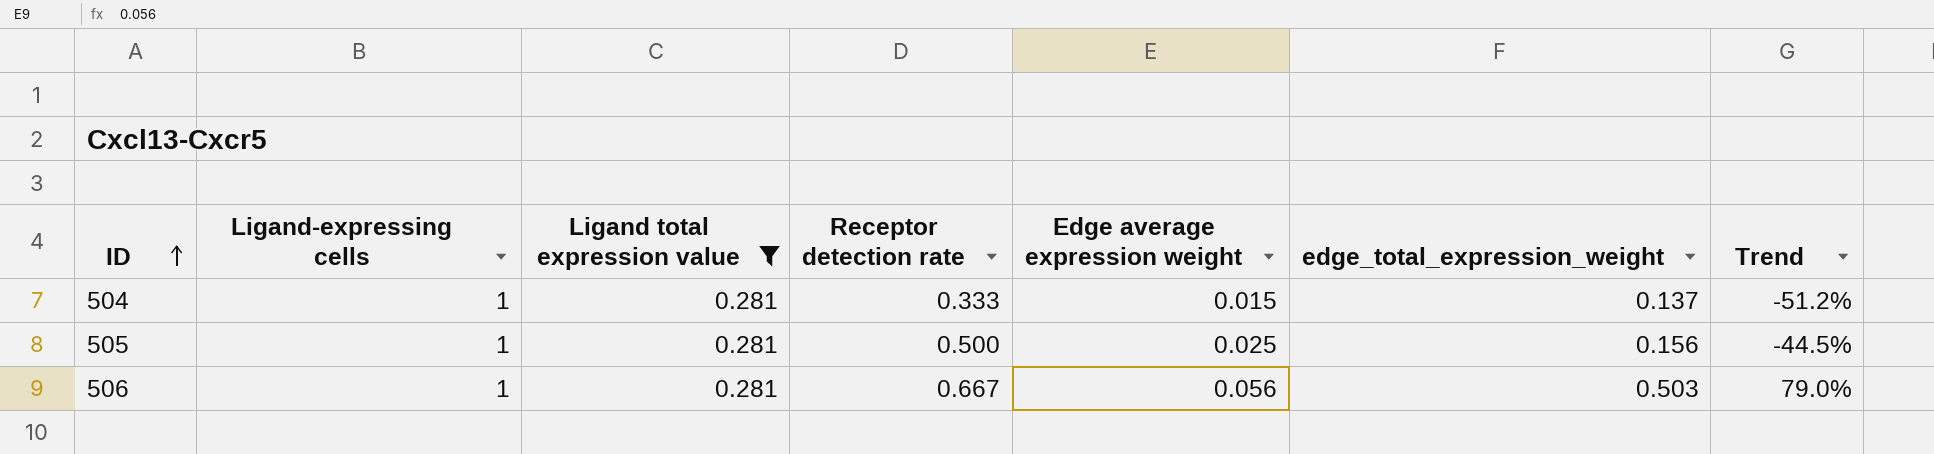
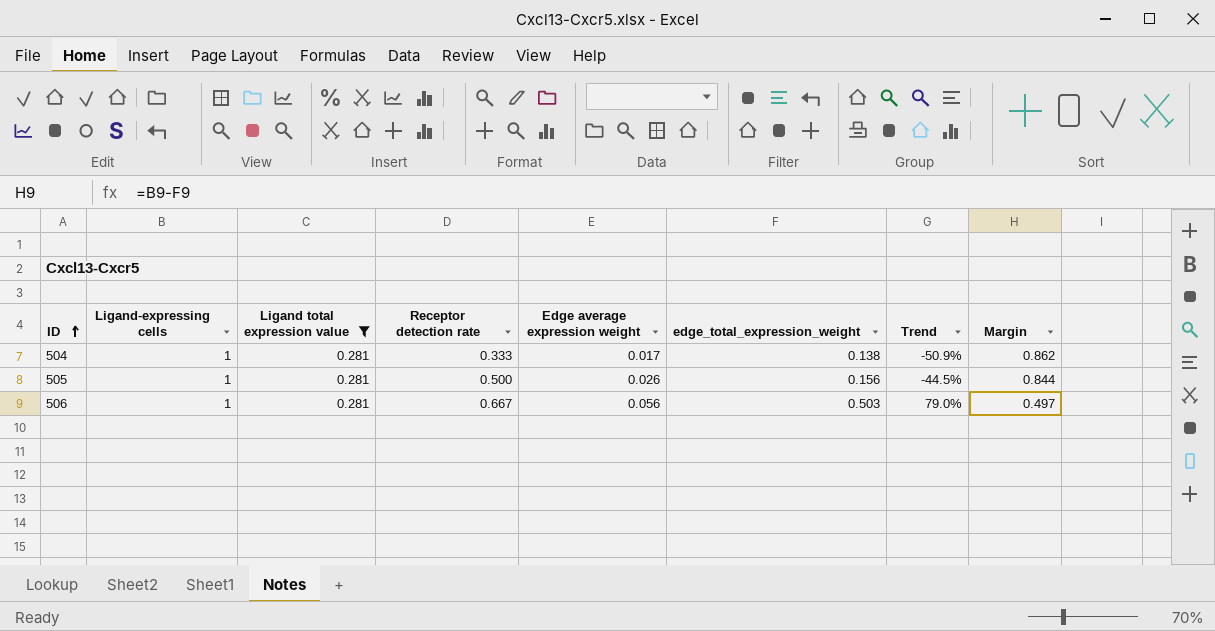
column Margin | formula: none -> [Ligand-expressing cells] - [edge_total_expression_weight]
504 | Edge average expression weight: 0.015 -> 0.017
504 | edge_total_expression_weight: 0.137 -> 0.138
504 | Trend: -51.2% -> -50.9%
505 | Edge average expression weight: 0.025 -> 0.026

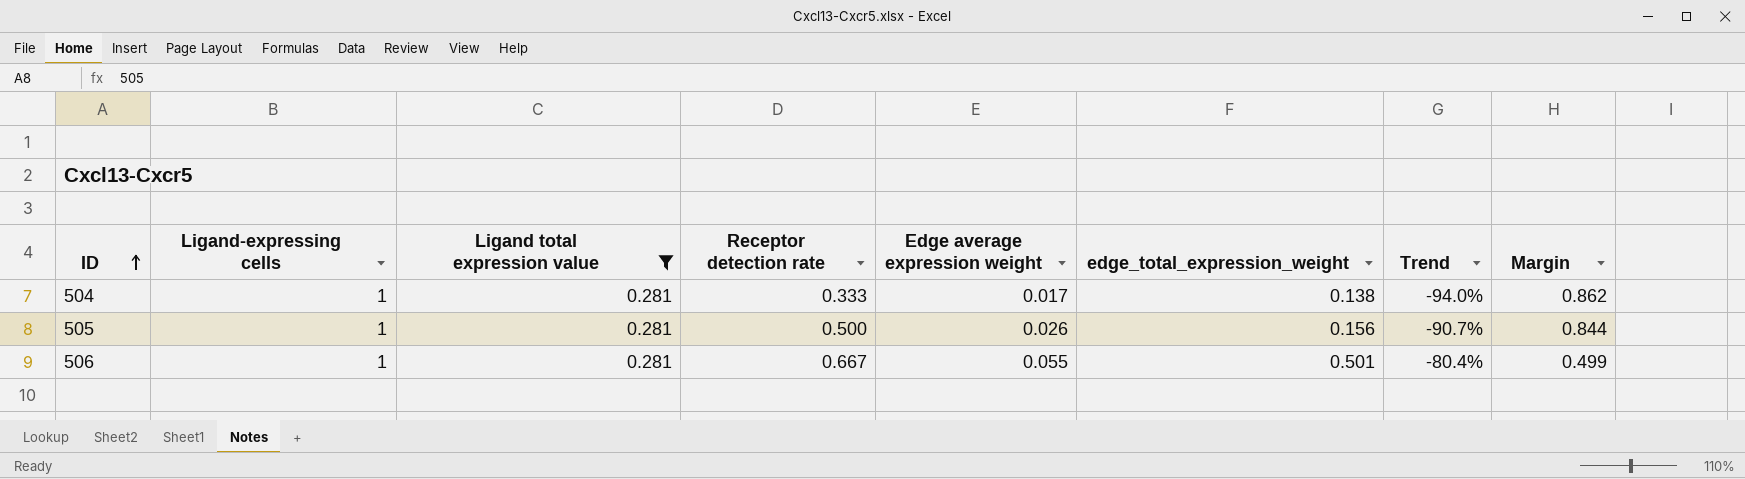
column Trend | formula: ([edge_total_expression_weight] - [Ligand total expression value]) / [Ligand total expression value] -> ([Edge average expression weight] - [Ligand total expression value]) / [Ligand total expression value]
506 | Edge average expression weight: 0.056 -> 0.055
506 | edge_total_expression_weight: 0.503 -> 0.501
506 | Margin: 0.497 -> 0.499

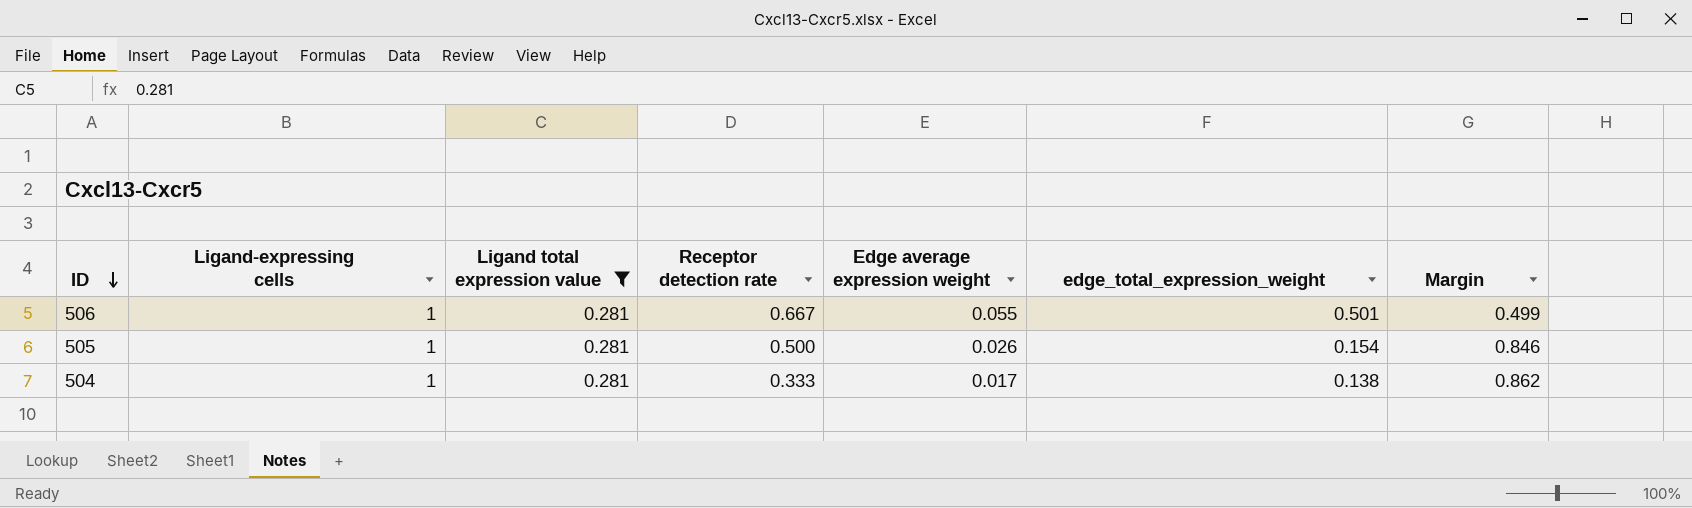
row order: ID ascending -> ID descending
column Trend | formula: ([Edge average expression weight] - [Ligand total expression value]) / [Ligand total expression value] -> none
505 | edge_total_expression_weight: 0.156 -> 0.154
505 | Margin: 0.844 -> 0.846

